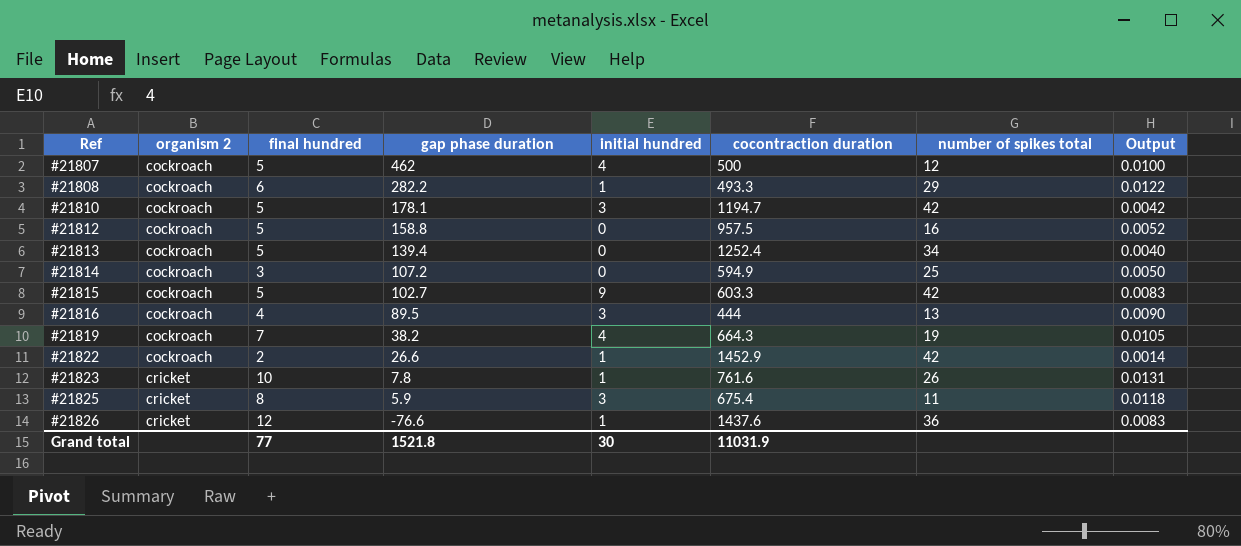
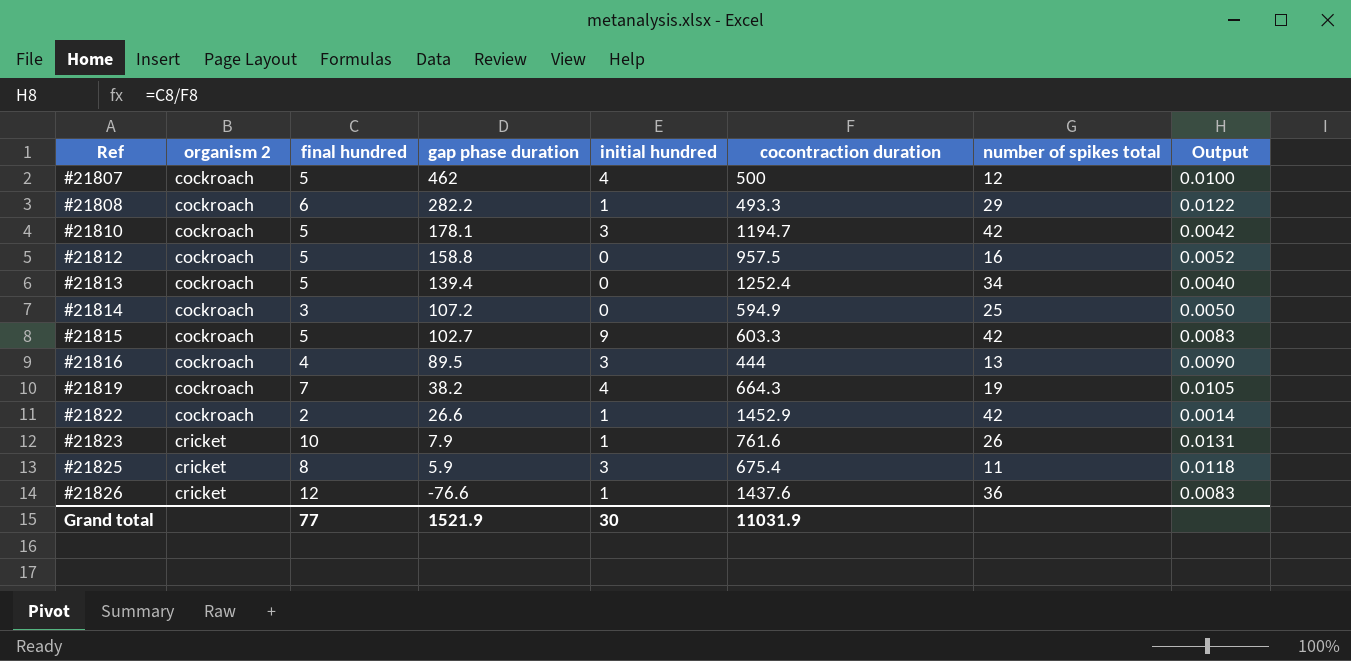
#21823 | gap phase duration: 7.8 -> 7.9
Grand total | gap phase duration: 1521.8 -> 1521.9

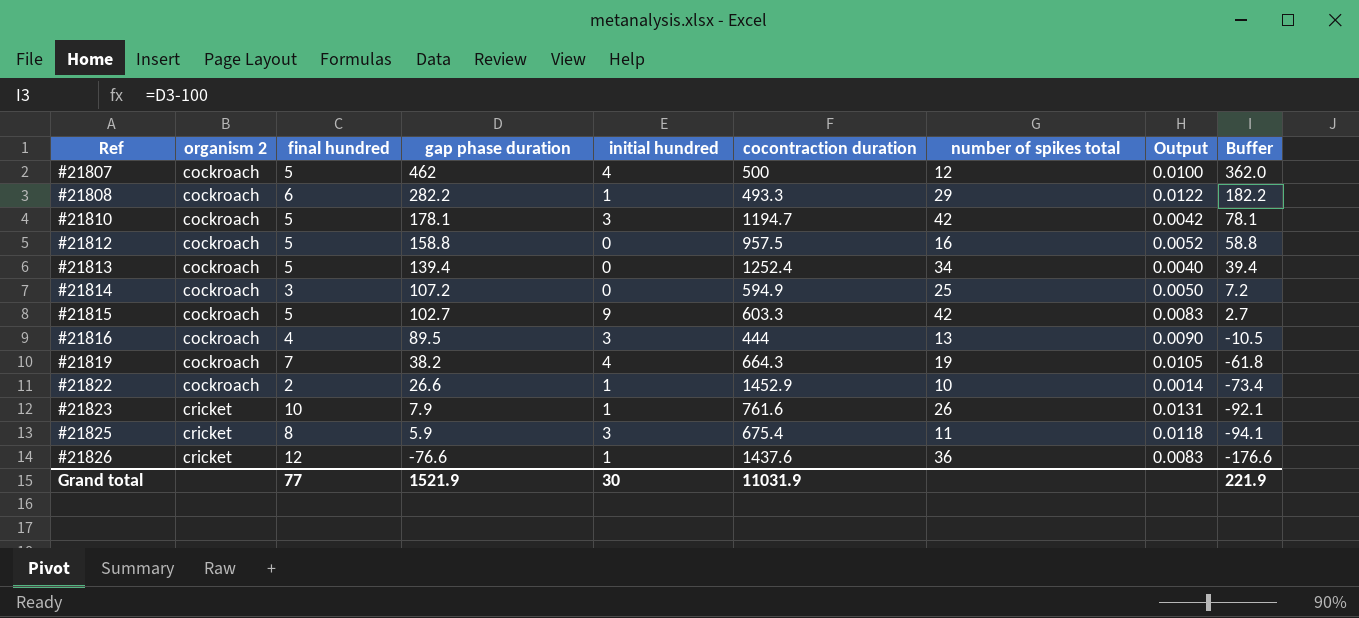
column Buffer | formula: none -> [gap phase duration] - 100
#21822 | number of spikes total: 42 -> 10

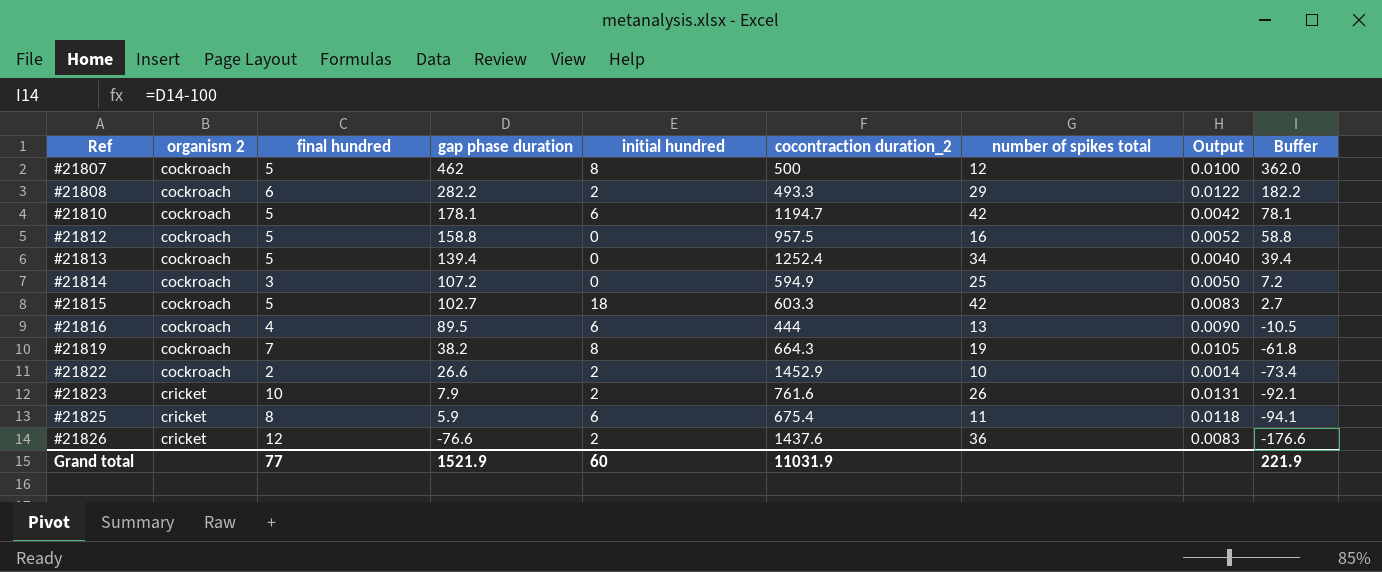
column name: cocontraction duration -> cocontraction duration_2
#21807 | initial hundred: 4 -> 8
#21808 | initial hundred: 1 -> 2
#21810 | initial hundred: 3 -> 6
#21815 | initial hundred: 9 -> 18
#21816 | initial hundred: 3 -> 6
#21819 | initial hundred: 4 -> 8
#21822 | initial hundred: 1 -> 2
#21823 | initial hundred: 1 -> 2
#21825 | initial hundred: 3 -> 6
#21826 | initial hundred: 1 -> 2
Grand total | initial hundred: 30 -> 60

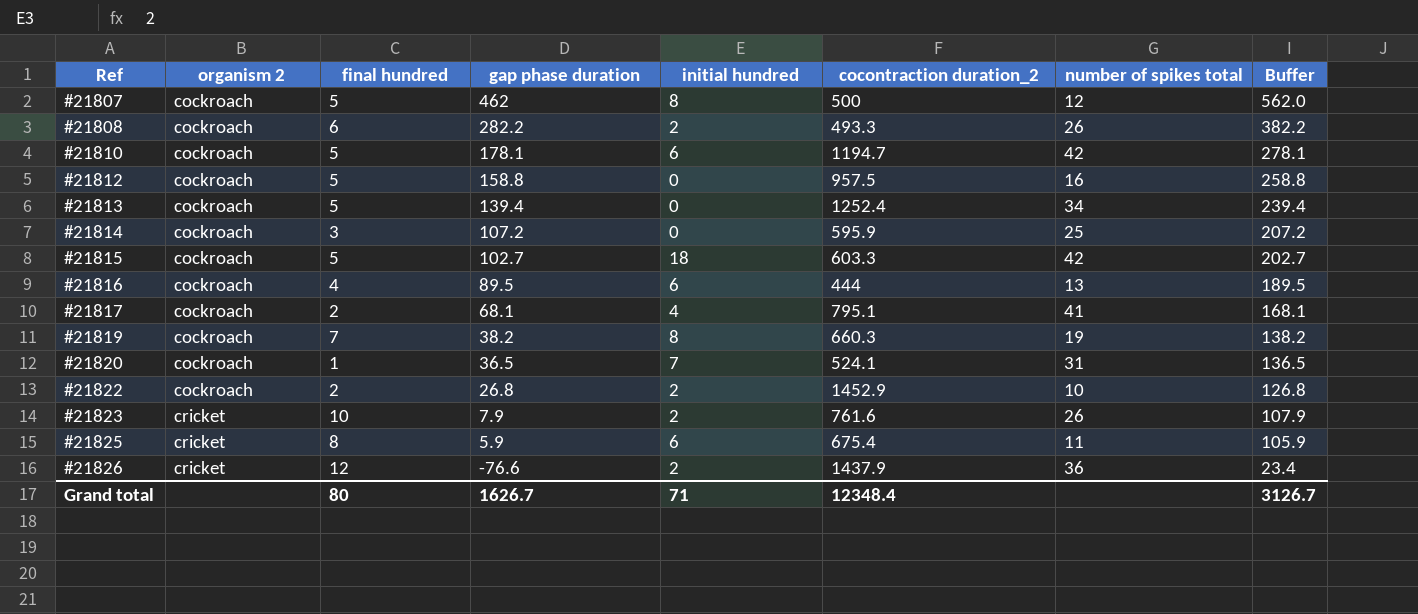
column Output | formula: [final hundred] / [cocontraction duration_2] -> none
column Buffer | formula: [gap phase duration] - 100 -> [gap phase duration] + 100
#21808 | number of spikes total: 29 -> 26
#21814 | cocontraction duration_2: 594.9 -> 595.9
row #21817: none -> cockroach | 2 | 68.1 | 4 | 795.1 | 41 | 168.1
#21819 | cocontraction duration_2: 664.3 -> 660.3
row #21820: none -> cockroach | 1 | 36.5 | 7 | 524.1 | 31 | 136.5
#21822 | gap phase duration: 26.6 -> 26.8
#21826 | cocontraction duration_2: 1437.6 -> 1437.9
Grand total | final hundred: 77 -> 80
Grand total | gap phase duration: 1521.9 -> 1626.7
Grand total | initial hundred: 60 -> 71
Grand total | cocontraction duration_2: 11031.9 -> 12348.4
Grand total | Buffer: 221.9 -> 3126.7

